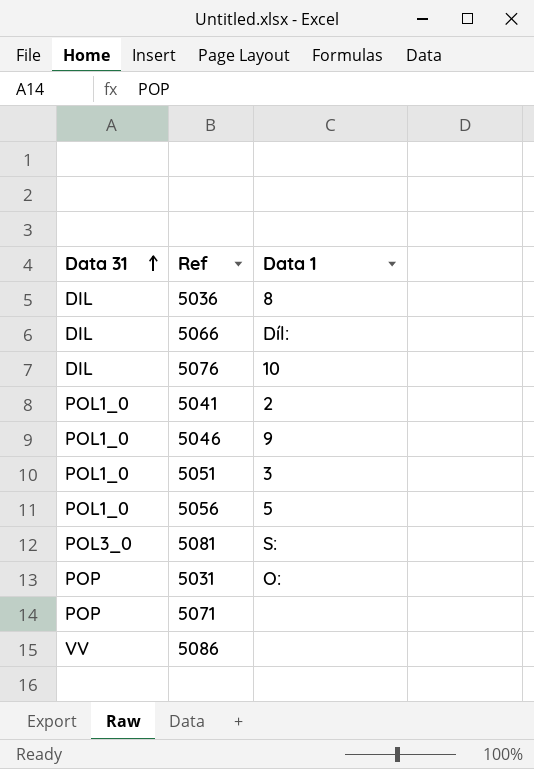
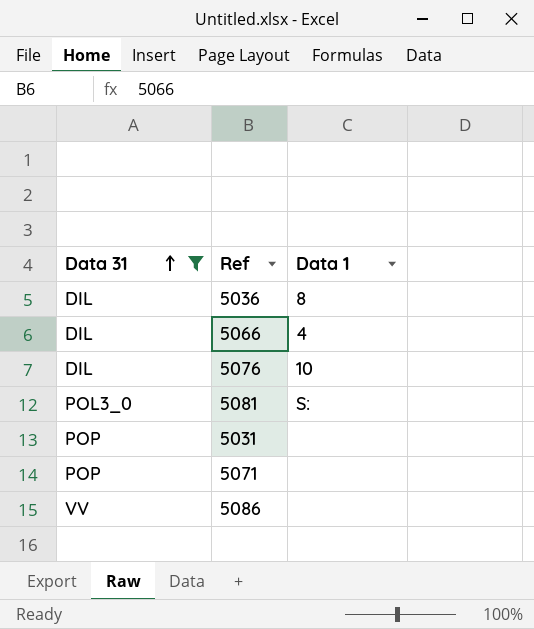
filter: none -> Data 31 != POL1_0
5066 | Data 1: Díl: -> 4
5031 | Data 1: O: -> none

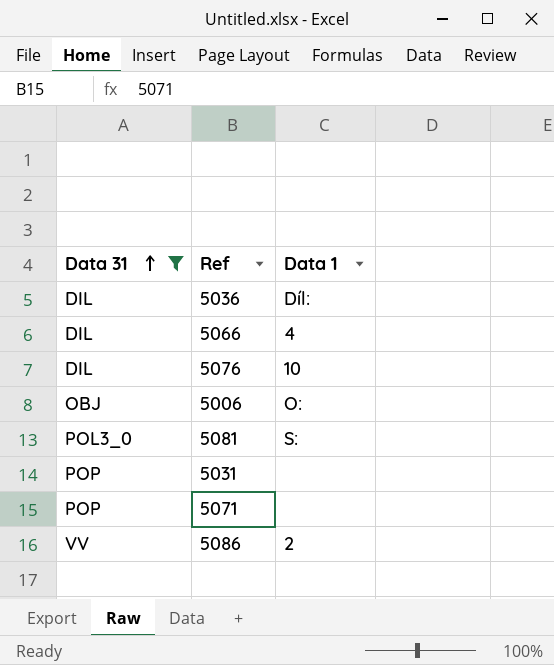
5036 | Data 1: 8 -> Díl:
row 5006: none -> OBJ | O:
5086 | Data 1: none -> 2

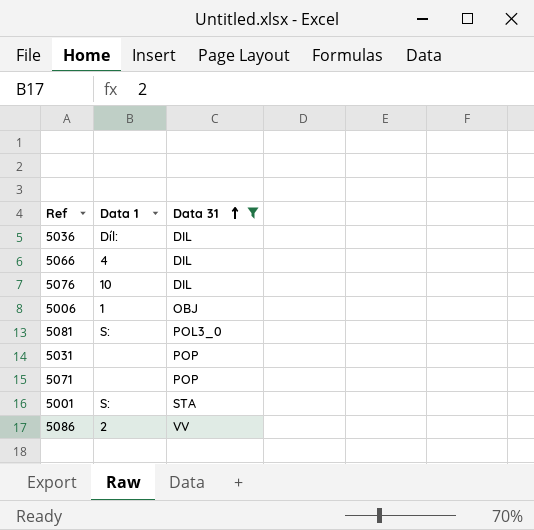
column Data 31 | position: 1 -> 3
5006 | Data 1: O: -> 1
row 5001: none -> S: | STA

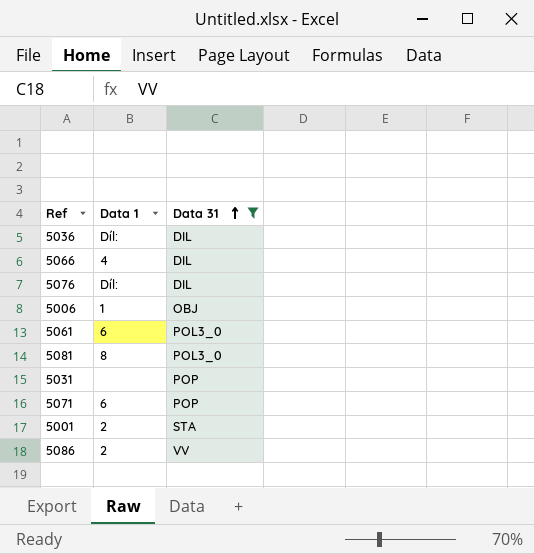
5076 | Data 1: 10 -> Díl:
row 5061: none -> 6 | POL3_0
5081 | Data 1: S: -> 8
5071 | Data 1: none -> 6
5001 | Data 1: S: -> 2

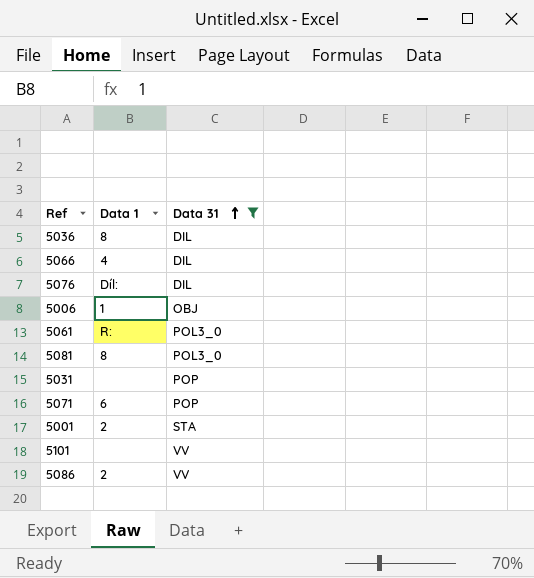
5036 | Data 1: Díl: -> 8
5061 | Data 1: 6 -> R:
row 5101: none -> none | VV

